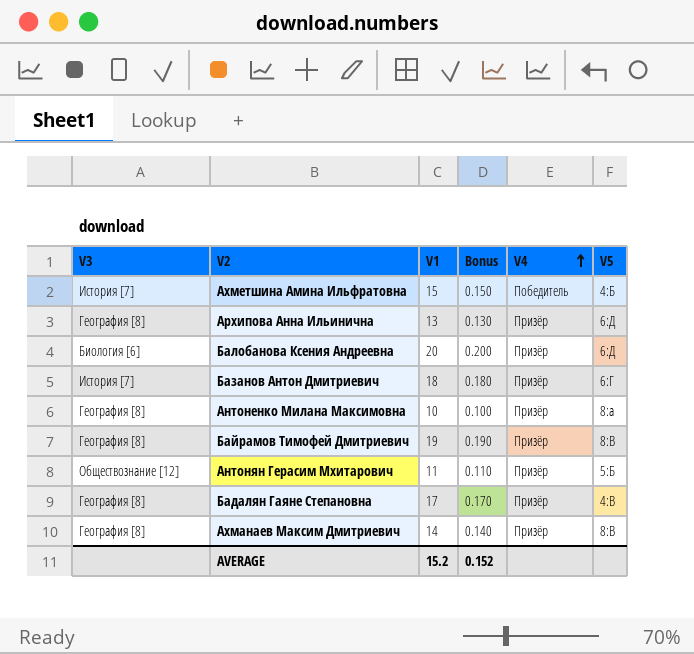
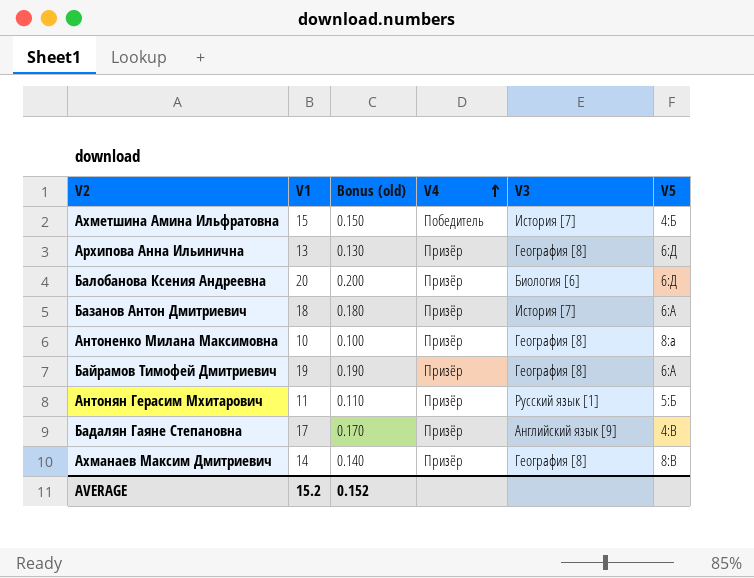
column name: Bonus -> Bonus (old)
column V3 | position: 1 -> 5
Базанов Антон Дмитриевич | V5: 6:Г -> 6:А
Байрамов Тимофей Дмитриевич | V5: 8:В -> 6:А
Антонян Герасим Мхитарович | V3: Обществознание [12] -> Русский язык [1]
Бадалян Гаяне Степановна | V3: География [8] -> Английский язык [9]

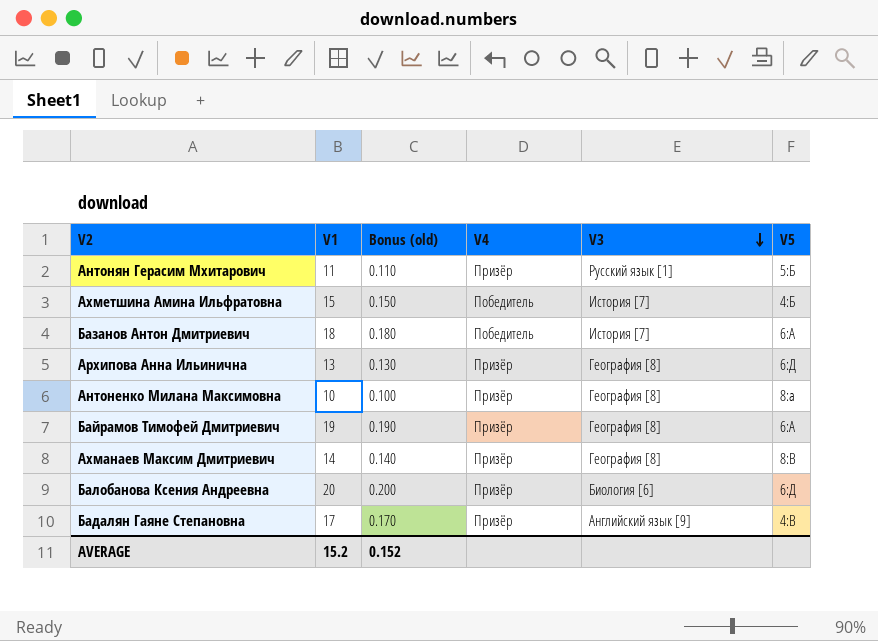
row order: V4 ascending -> V3 descending
Базанов Антон Дмитриевич | V4: Призёр -> Победитель

